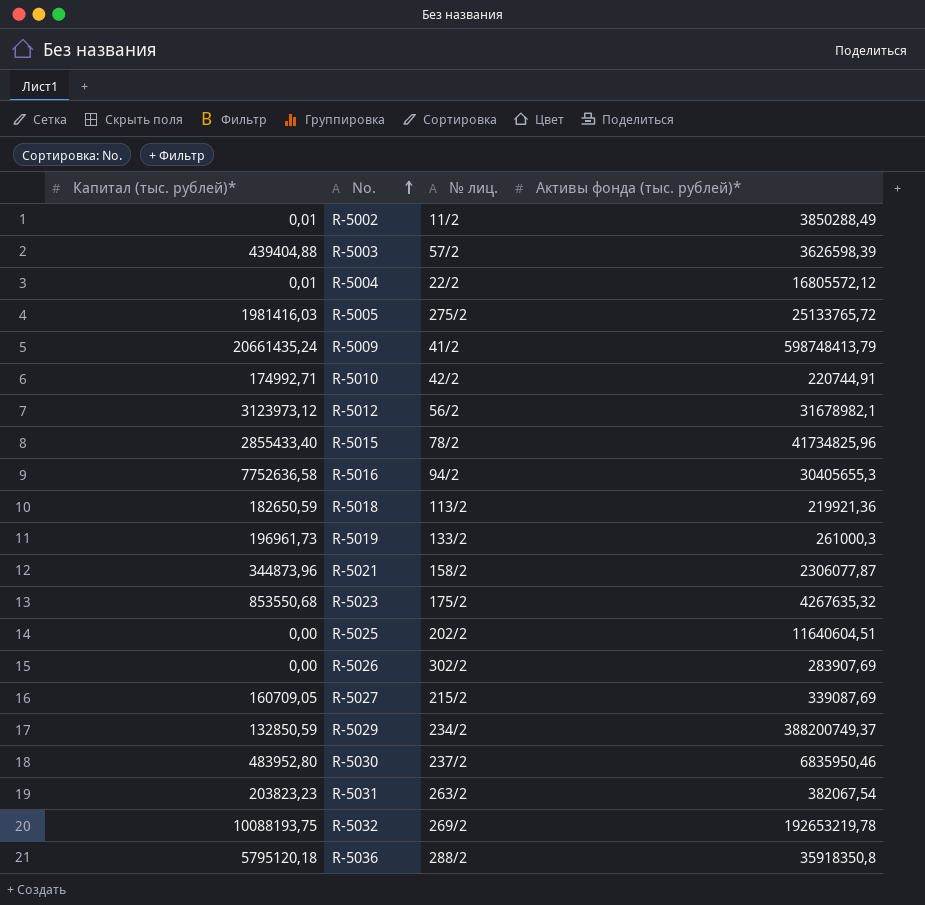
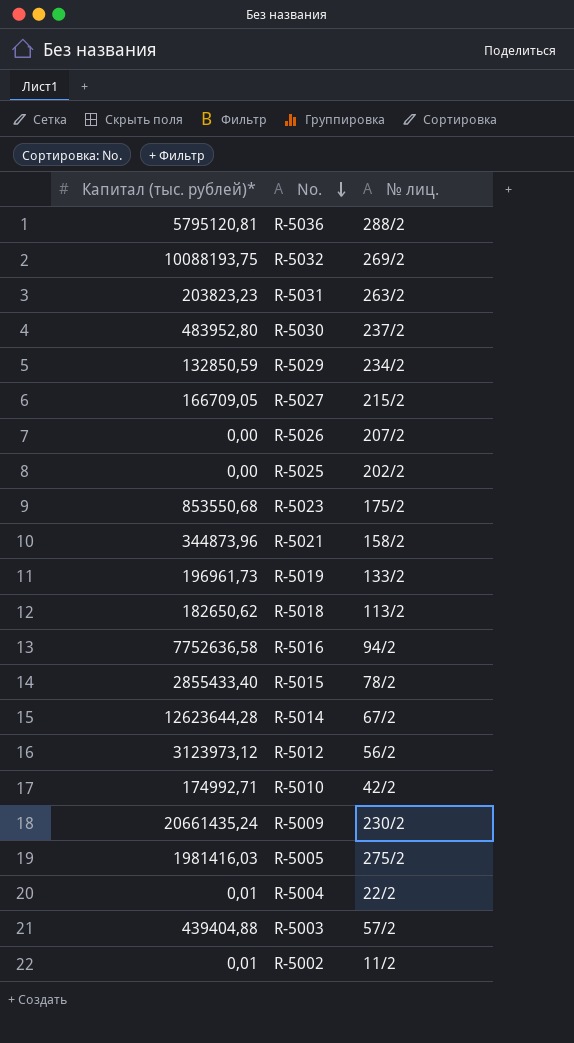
row order: No. ascending -> No. descending
column Активы фонда (тыс. рублей)* | position: 4 -> none
R-5036 | Капитал (тыс. рублей)*: 5795120,18 -> 5795120,81
R-5027 | Капитал (тыс. рублей)*: 160709,05 -> 166709,05
R-5026 | № лиц.: 302/2 -> 207/2
R-5018 | Капитал (тыс. рублей)*: 182650,59 -> 182650,62
row R-5014: none -> 12623644,28 | 67/2
R-5009 | № лиц.: 41/2 -> 230/2

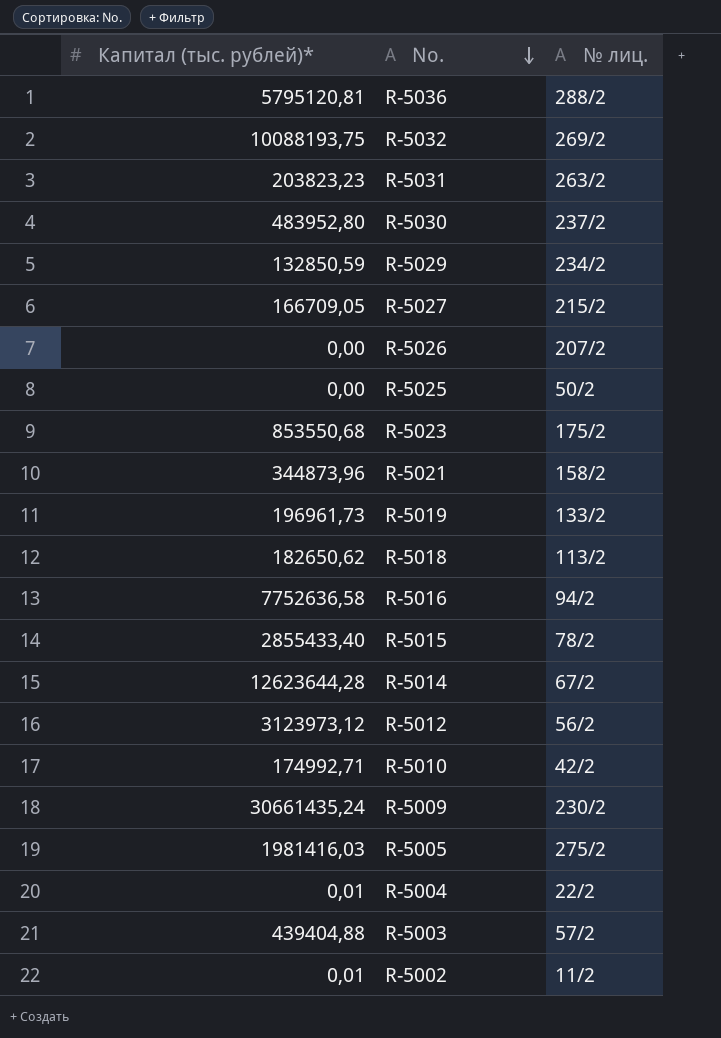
R-5025 | № лиц.: 202/2 -> 50/2
R-5009 | Капитал (тыс. рублей)*: 20661435,24 -> 30661435,24

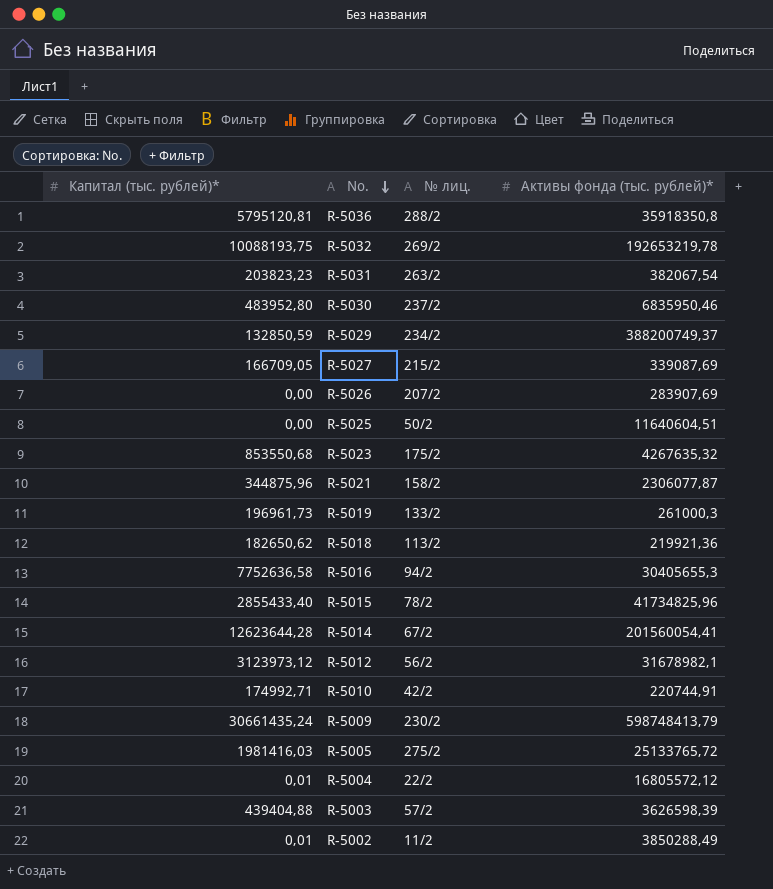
column Активы фонда (тыс. рублей)* | position: none -> 4
R-5021 | Капитал (тыс. рублей)*: 344873,96 -> 344875,96

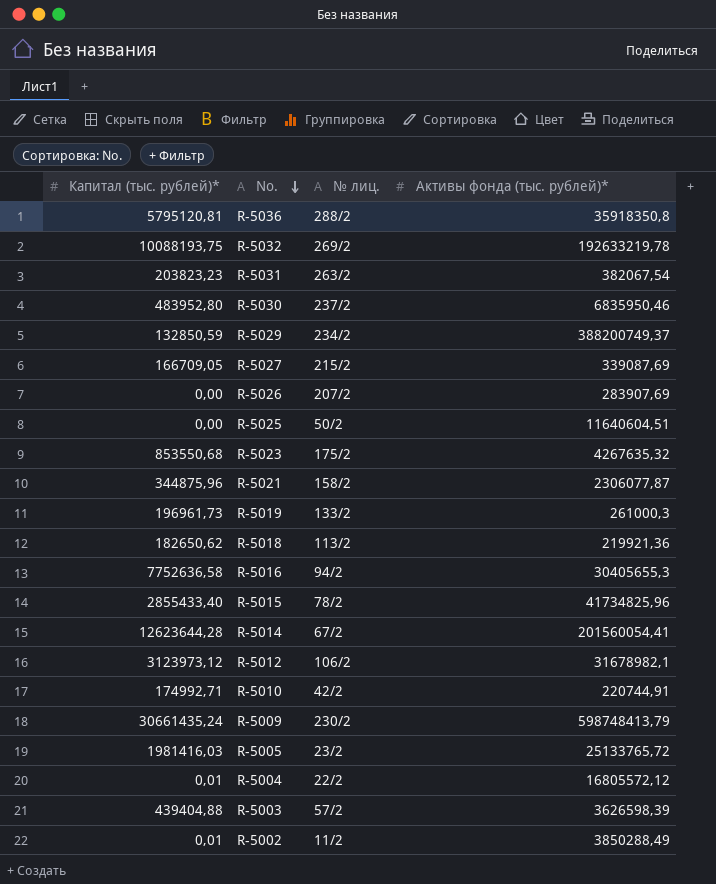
R-5032 | Активы фонда (тыс. рублей)*: 192653219,78 -> 192633219,78
R-5012 | № лиц.: 56/2 -> 106/2
R-5005 | № лиц.: 275/2 -> 23/2

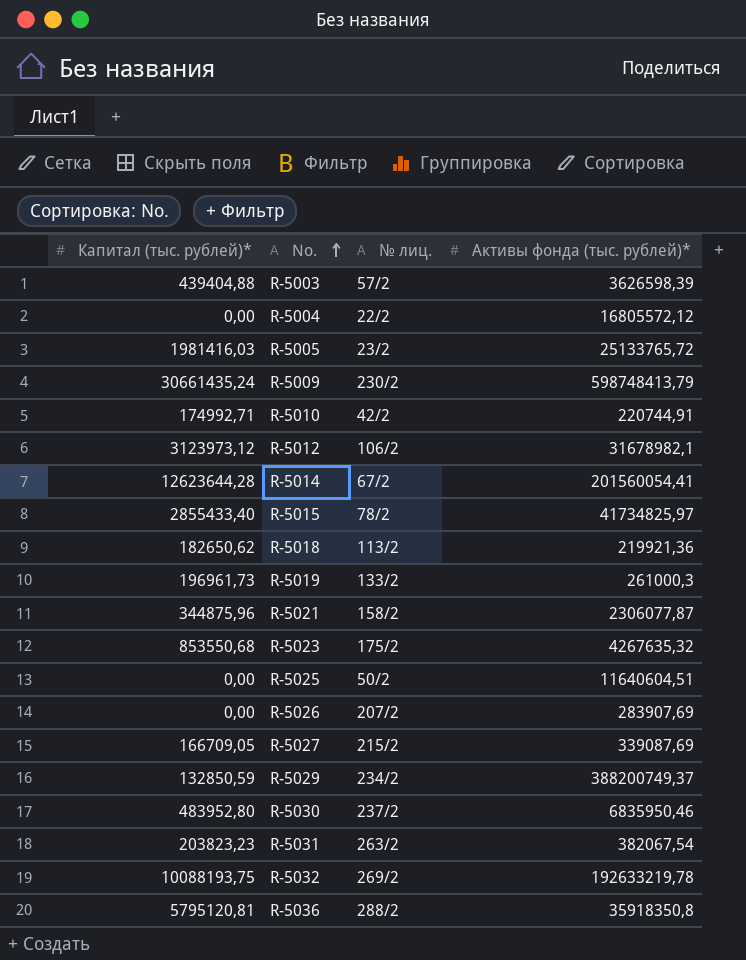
row order: No. descending -> No. ascending
row R-5016: 7752636,58 | 94/2 | 30405655,3 -> none
row R-5002: 0,01 | 11/2 | 3850288,49 -> none
R-5004 | Капитал (тыс. рублей)*: 0,01 -> 0,00
R-5015 | Активы фонда (тыс. рублей)*: 41734825,96 -> 41734825,97

